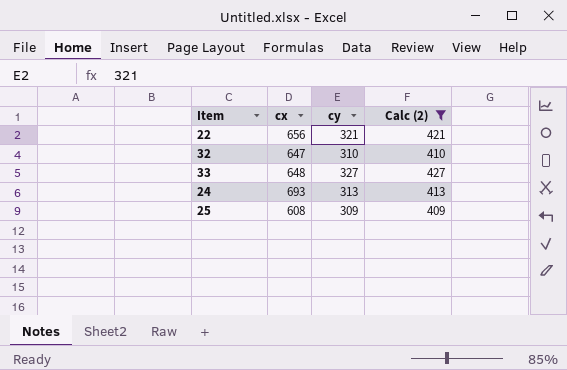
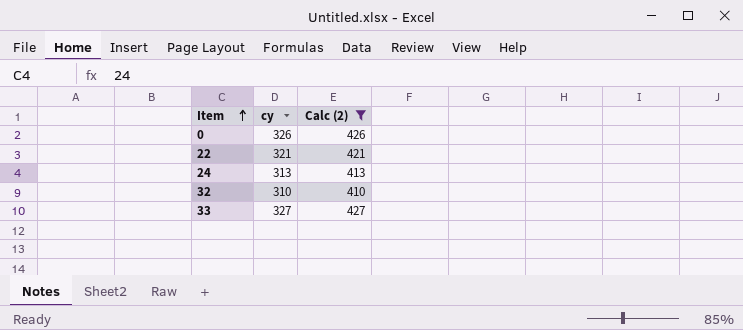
row order: none -> Item ascending
column cx | position: 2 -> none
row 25: 608 | 309 | 409 -> none
row 0: none -> 326 | 426

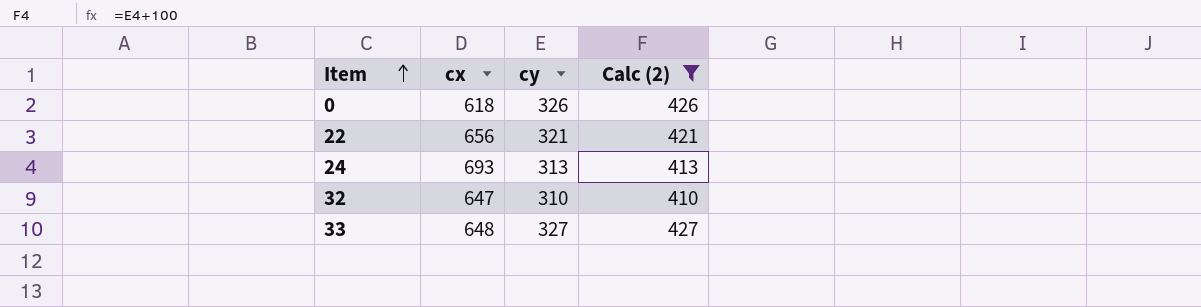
column cx | position: none -> 2

